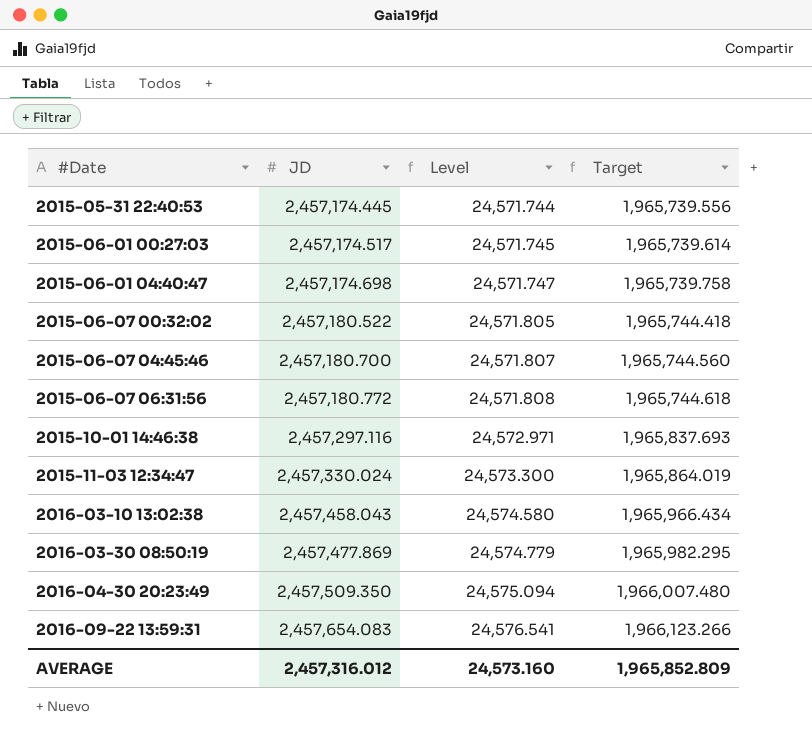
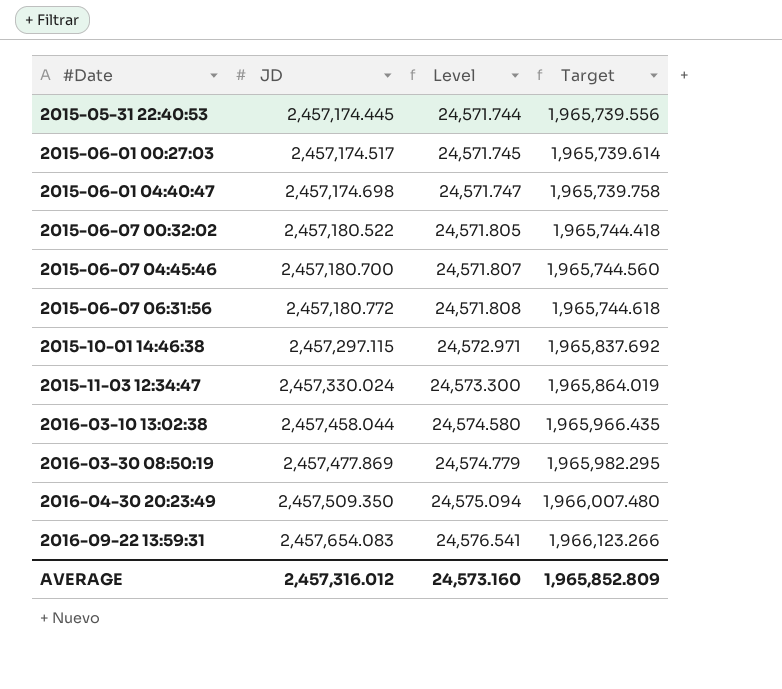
2015-10-01 14:46:38 | JD: 2,457,297.116 -> 2,457,297.115
2015-10-01 14:46:38 | Target: 1,965,837.693 -> 1,965,837.692
2016-03-10 13:02:38 | JD: 2,457,458.043 -> 2,457,458.044
2016-03-10 13:02:38 | Target: 1,965,966.434 -> 1,965,966.435

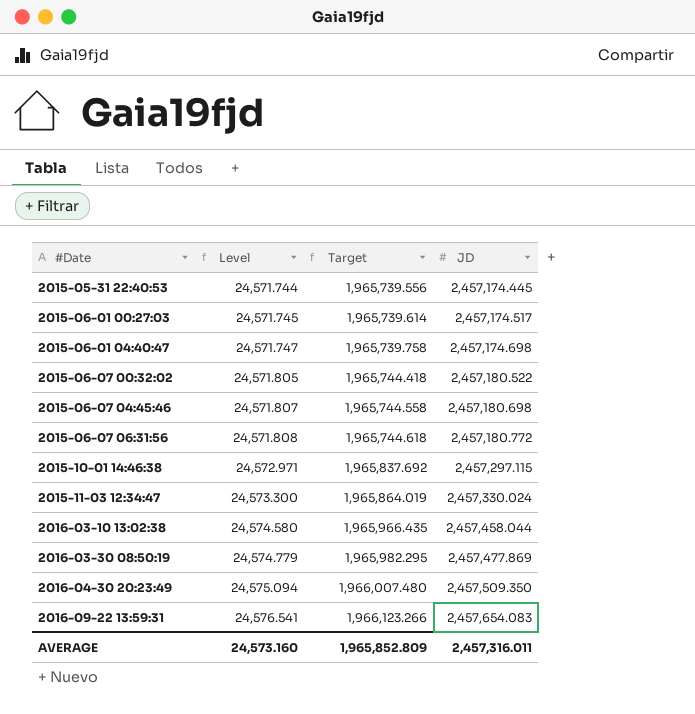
column JD | position: 2 -> 4
2015-06-07 04:45:46 | Target: 1,965,744.560 -> 1,965,744.558
2015-06-07 04:45:46 | JD: 2,457,180.700 -> 2,457,180.698
AVERAGE | JD: 2,457,316.012 -> 2,457,316.011

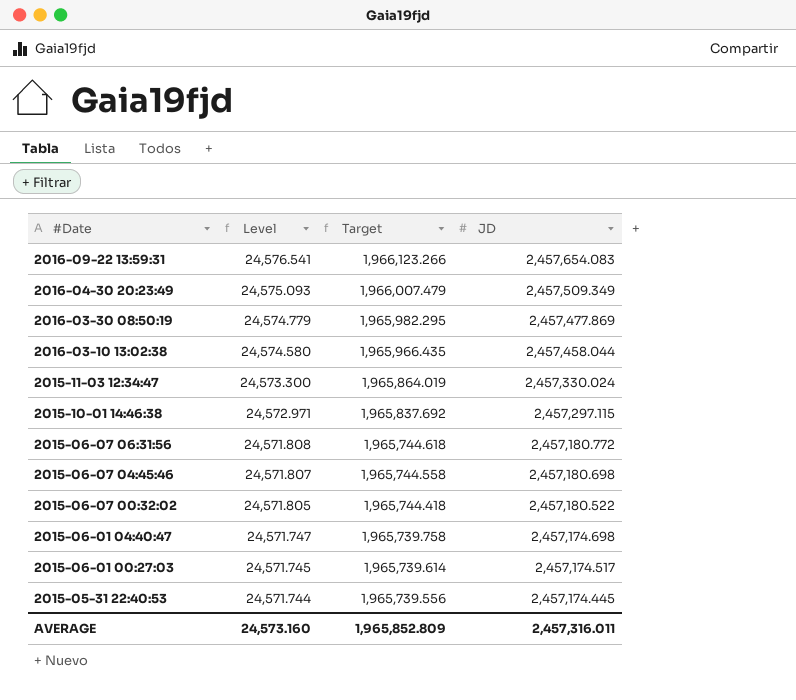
row order: #Date ascending -> #Date descending
2016-04-30 20:23:49 | Level: 24,575.094 -> 24,575.093
2016-04-30 20:23:49 | Target: 1,966,007.480 -> 1,966,007.479
2016-04-30 20:23:49 | JD: 2,457,509.350 -> 2,457,509.349

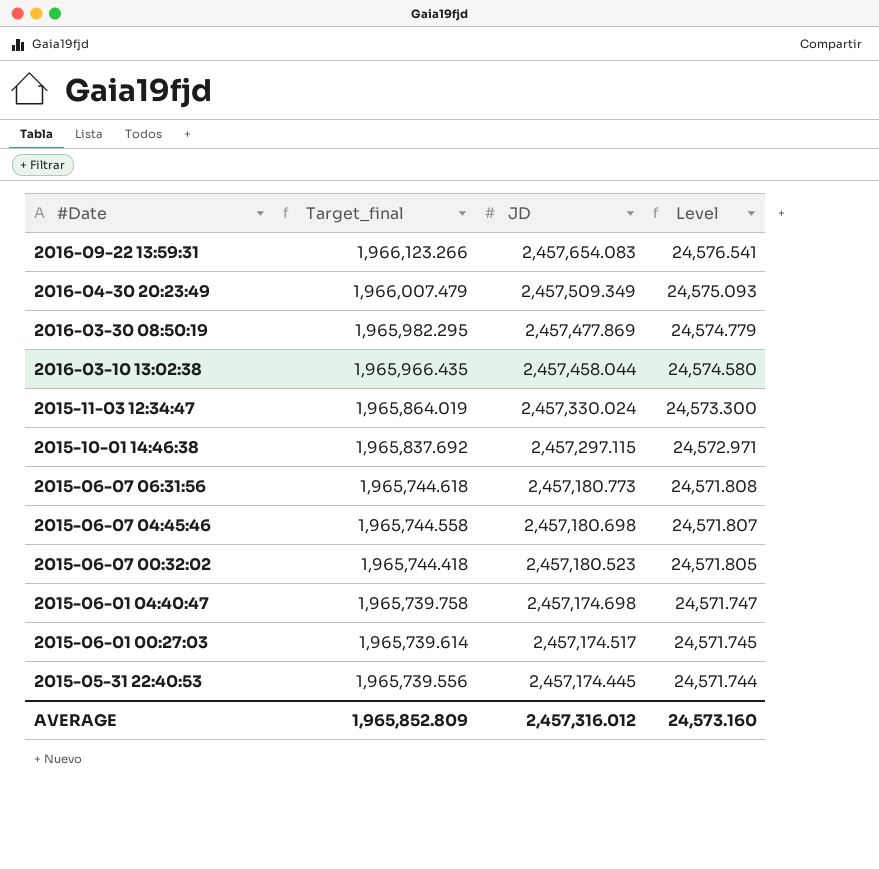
column name: Target -> Target_final
column Level | position: 2 -> 4
2015-06-07 06:31:56 | JD: 2,457,180.772 -> 2,457,180.773
2015-06-07 00:32:02 | JD: 2,457,180.522 -> 2,457,180.523
AVERAGE | JD: 2,457,316.011 -> 2,457,316.012

